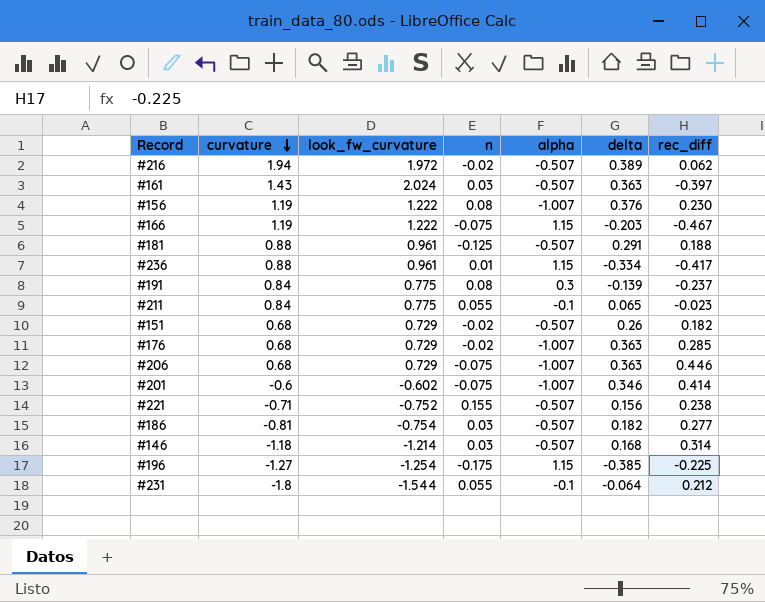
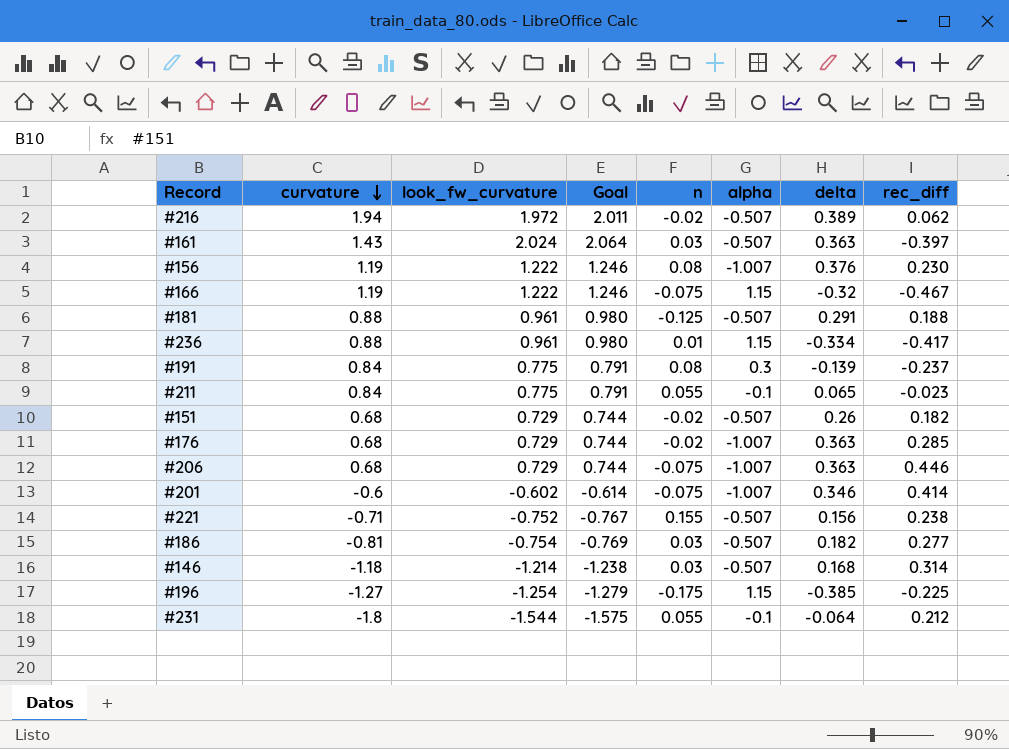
column Goal | formula: none -> [look_fw_curvature] * 1.02
#166 | delta: -0.203 -> -0.32

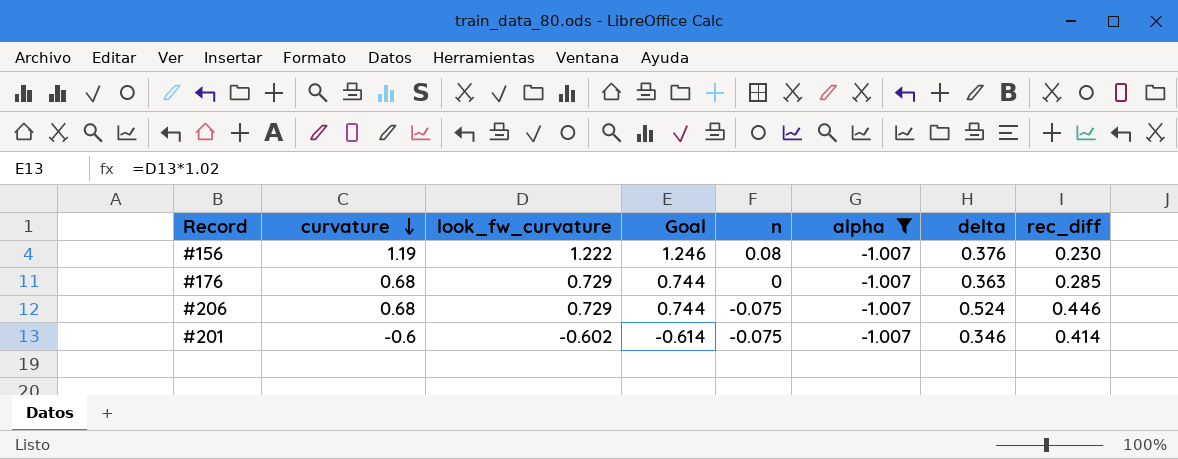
filter: none -> alpha = -1.007
#176 | n: -0.02 -> 0
#206 | delta: 0.363 -> 0.524

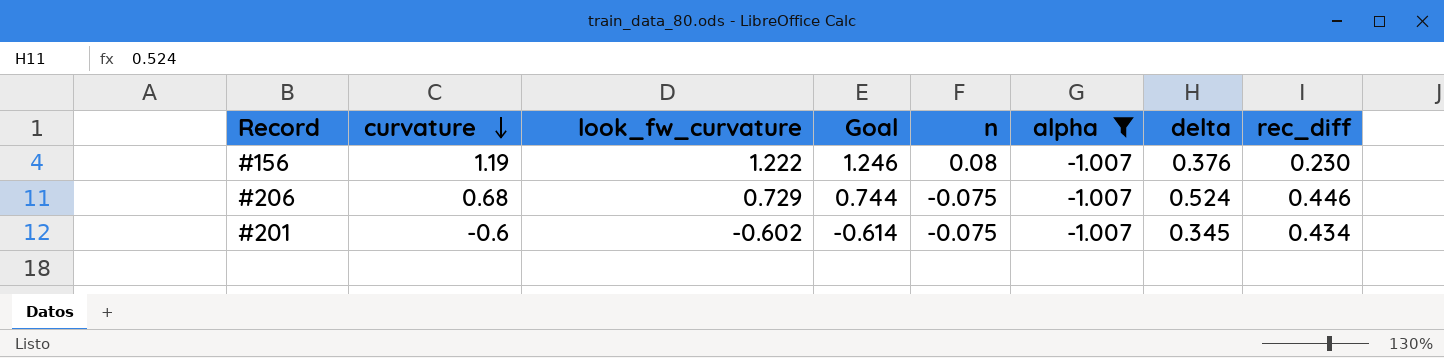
row #176: 0.68 | 0.729 | 0.744 | 0 | -1.007 | 0.363 | 0.285 -> none
#201 | delta: 0.346 -> 0.345
#201 | rec_diff: 0.414 -> 0.434

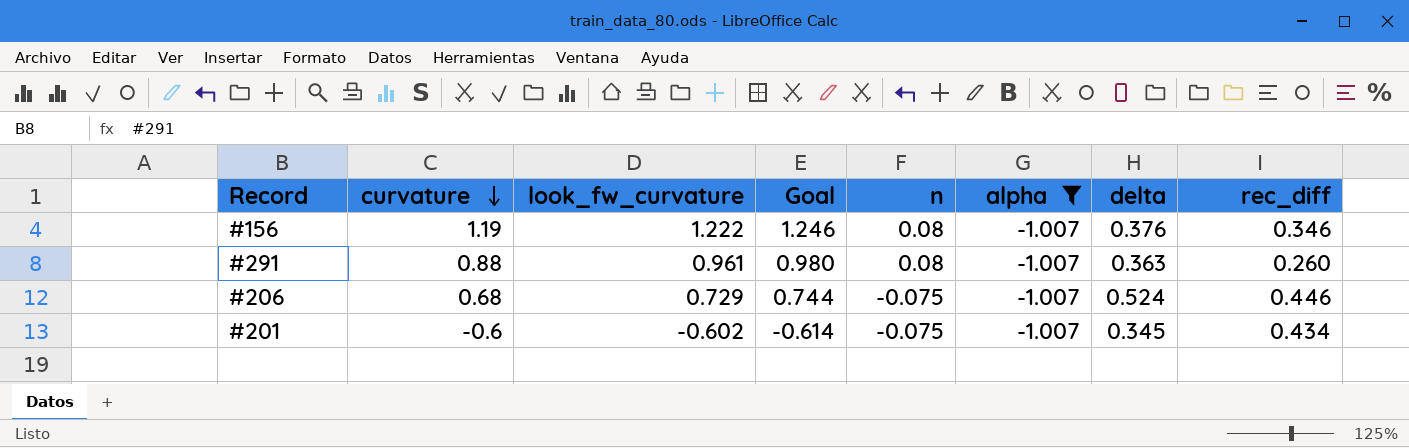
#156 | rec_diff: 0.230 -> 0.346
row #291: none -> 0.88 | 0.961 | 0.980 | 0.08 | -1.007 | 0.363 | 0.260

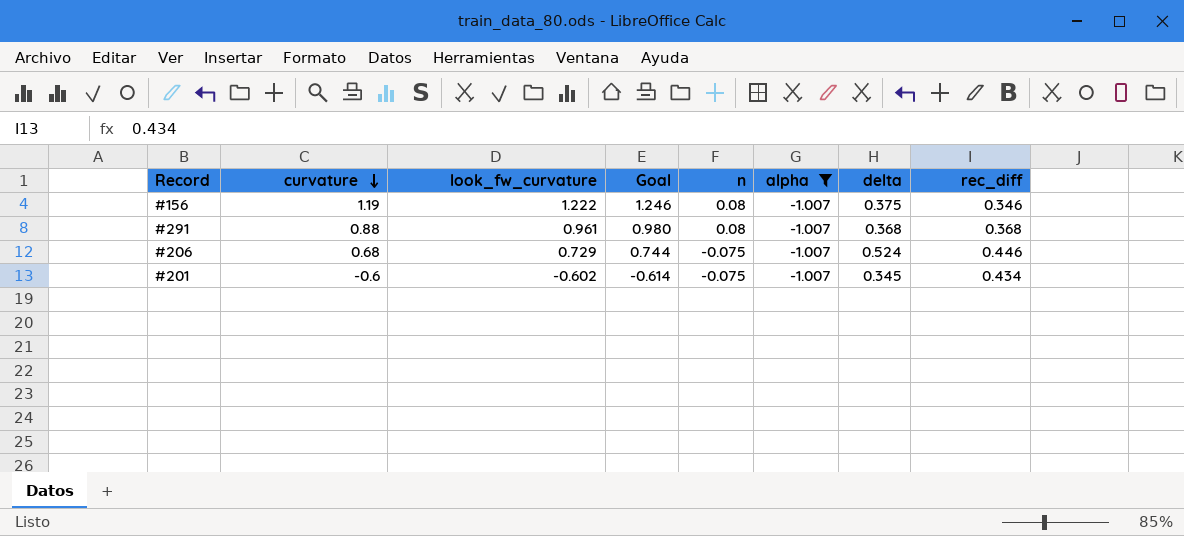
#156 | delta: 0.376 -> 0.375
#291 | delta: 0.363 -> 0.368
#291 | rec_diff: 0.260 -> 0.368

